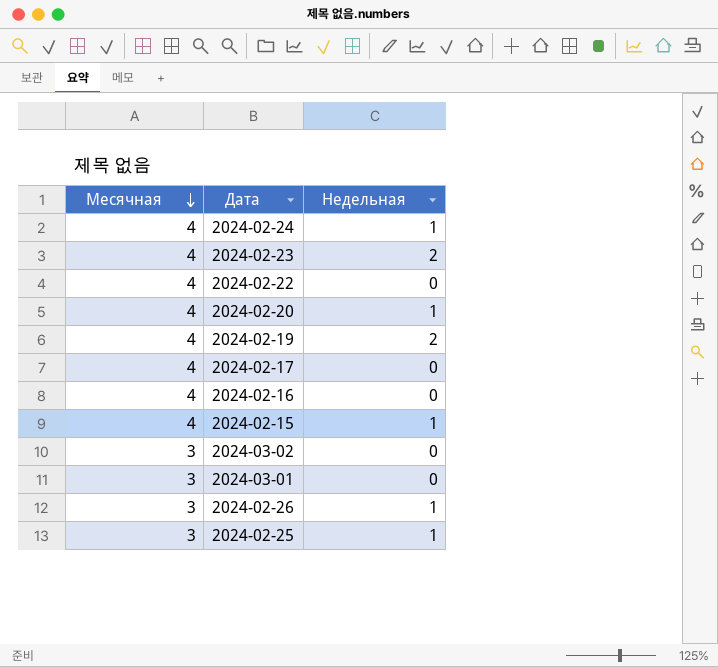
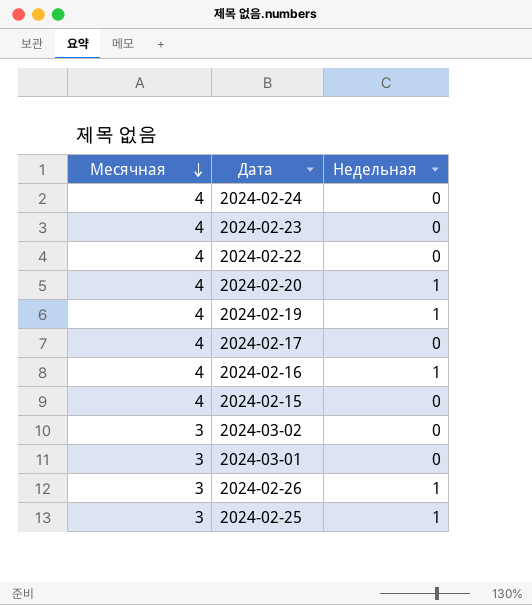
2024-02-24 | Недельная: 1 -> 0
2024-02-23 | Недельная: 2 -> 0
2024-02-19 | Недельная: 2 -> 1
2024-02-16 | Недельная: 0 -> 1
2024-02-15 | Недельная: 1 -> 0

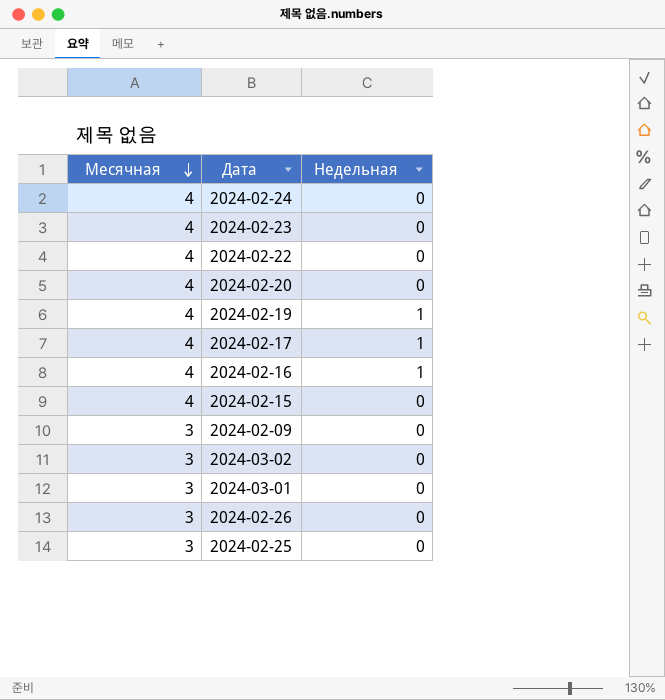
2024-02-20 | Недельная: 1 -> 0
2024-02-17 | Недельная: 0 -> 1
row 2024-02-09: none -> 3 | 0
2024-02-26 | Недельная: 1 -> 0
2024-02-25 | Недельная: 1 -> 0

